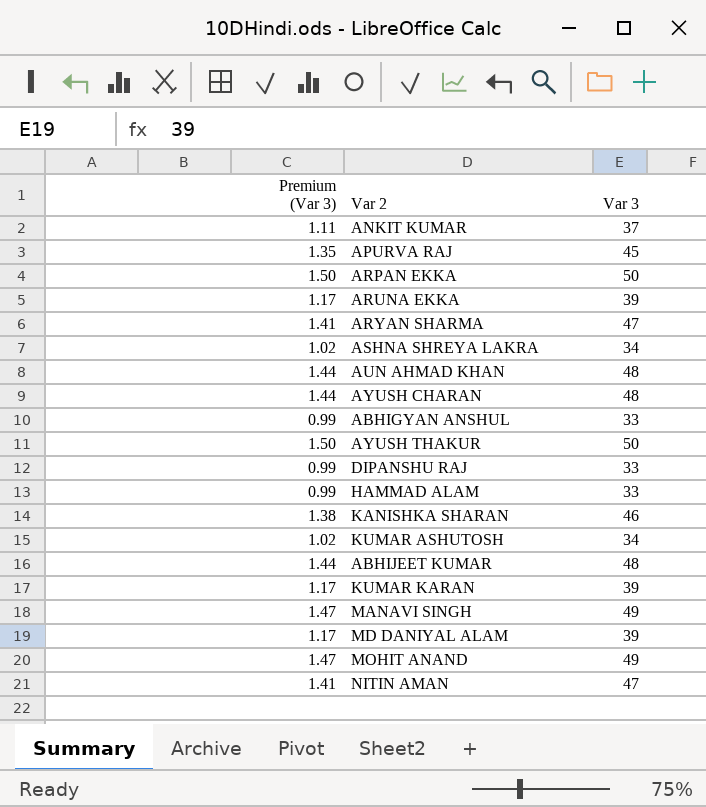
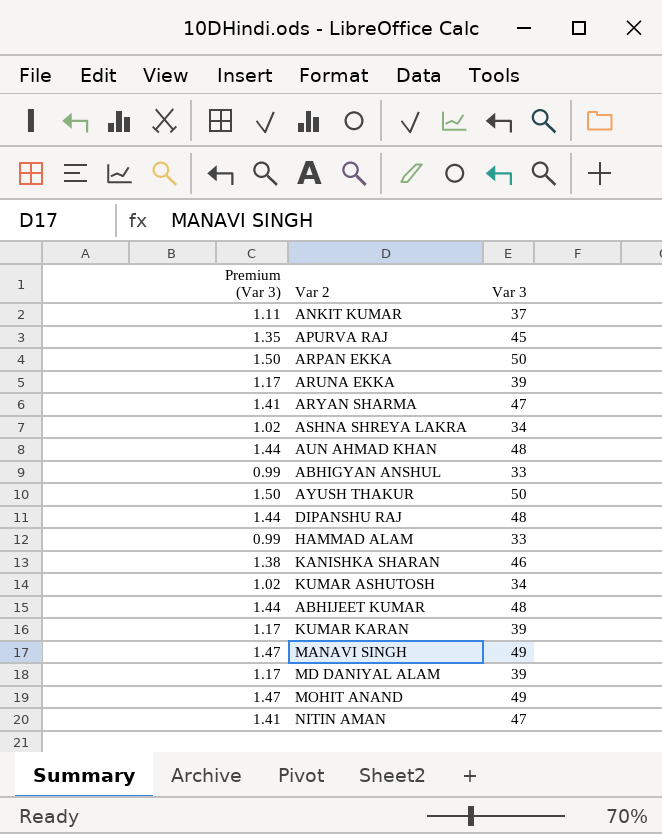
row AYUSH CHARAN: 1.44 | 48 -> none
DIPANSHU RAJ | Premium (Var 3): 0.99 -> 1.44
DIPANSHU RAJ | Var 3: 33 -> 48

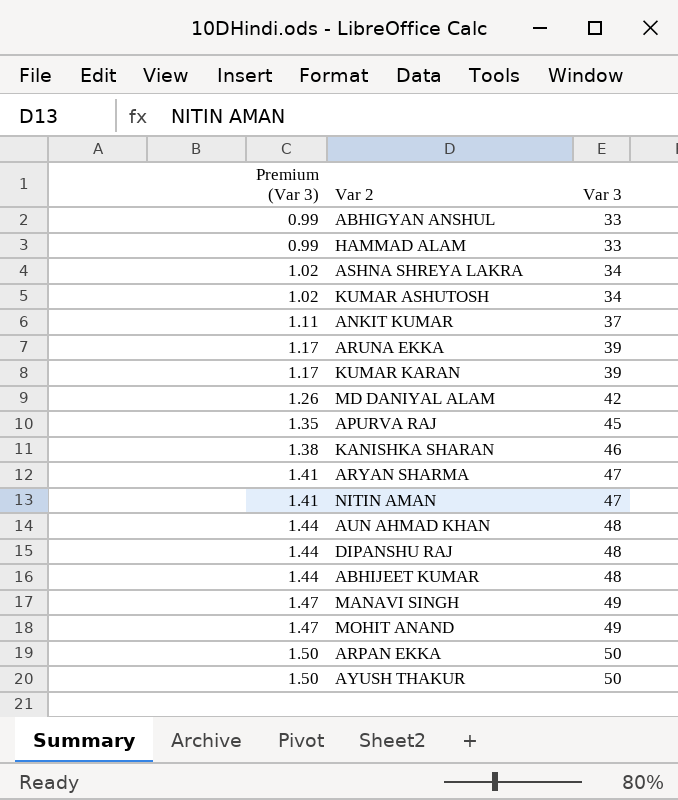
row order: none -> Premium (Var 3) ascending
MD DANIYAL ALAM | Premium (Var 3): 1.17 -> 1.26
MD DANIYAL ALAM | Var 3: 39 -> 42

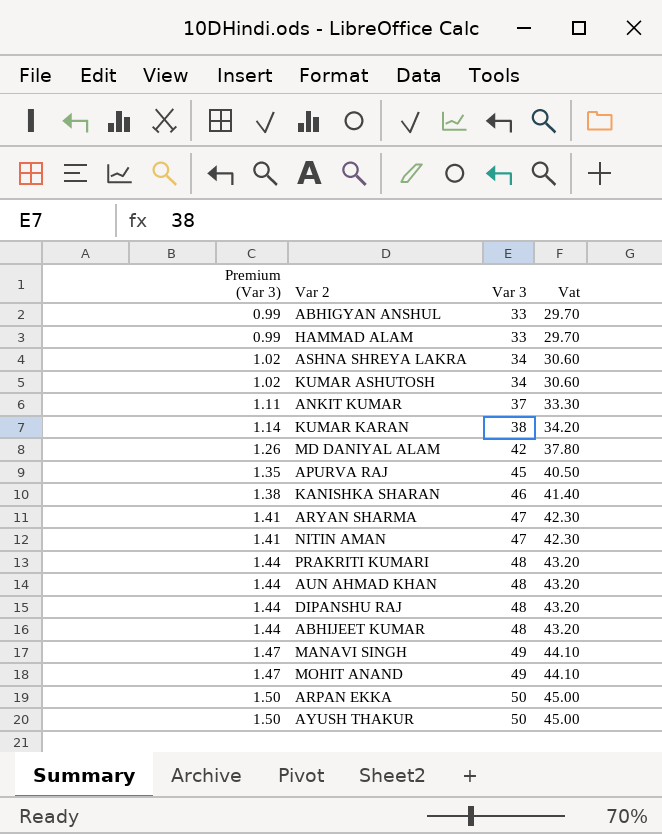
column Vat | formula: none -> [Var 3] * 0.9
row ARUNA EKKA: 1.17 | 39 -> none
KUMAR KARAN | Premium (Var 3): 1.17 -> 1.14
KUMAR KARAN | Var 3: 39 -> 38
row PRAKRITI KUMARI: none -> 1.44 | 48 | 43.20

